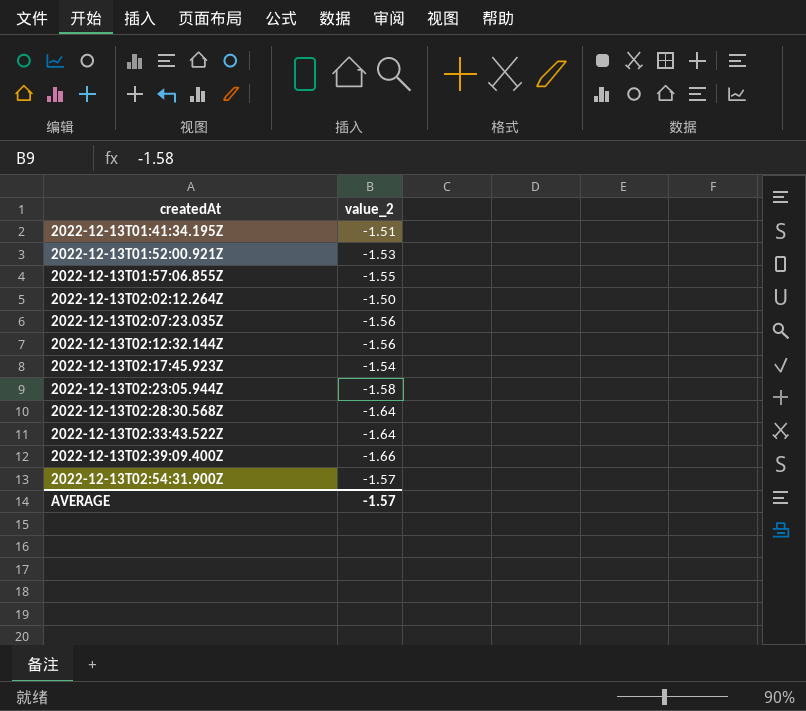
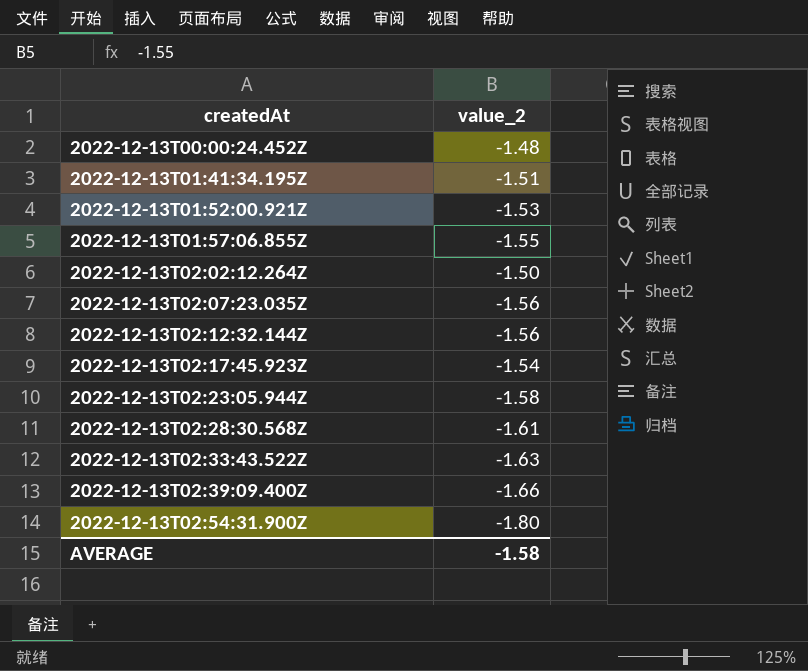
row 2022-12-13T00:00:24.452Z: none -> -1.48
2022-12-13T02:28:30.568Z | value_2: -1.64 -> -1.61
2022-12-13T02:33:43.522Z | value_2: -1.64 -> -1.63
2022-12-13T02:54:31.900Z | value_2: -1.57 -> -1.80
AVERAGE | value_2: -1.57 -> -1.58

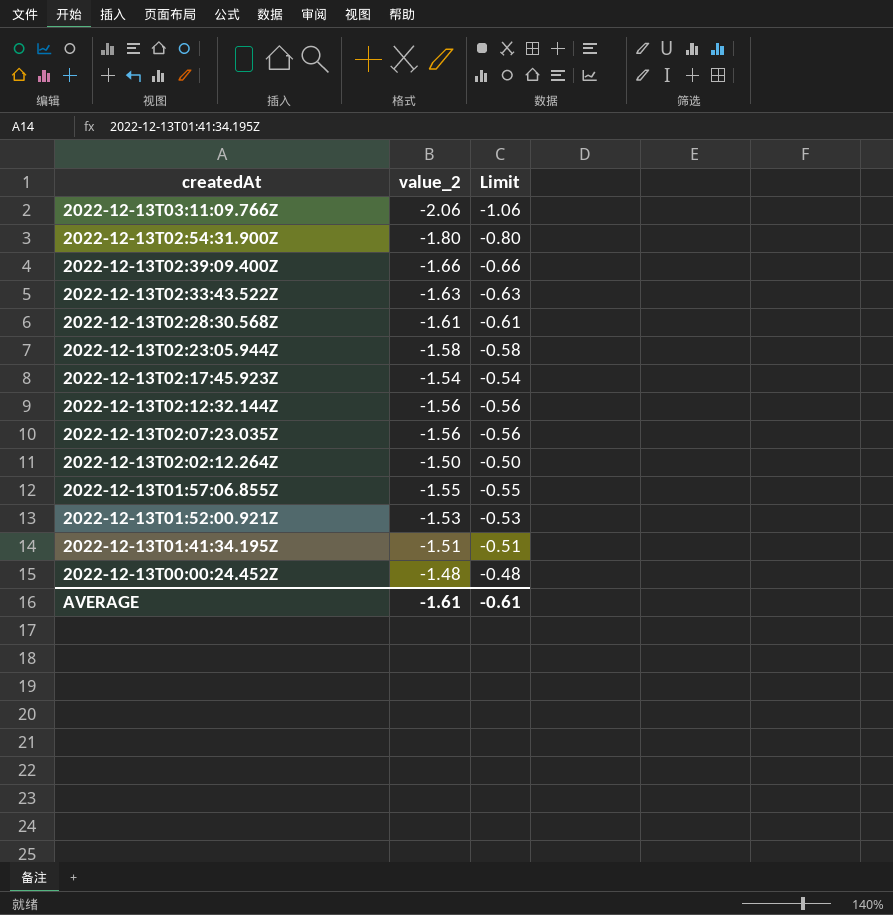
row order: createdAt ascending -> createdAt descending
column Limit | formula: none -> [value_2] + 1
row 2022-12-13T03:11:09.766Z: none -> -2.06 | -1.06
AVERAGE | value_2: -1.58 -> -1.61

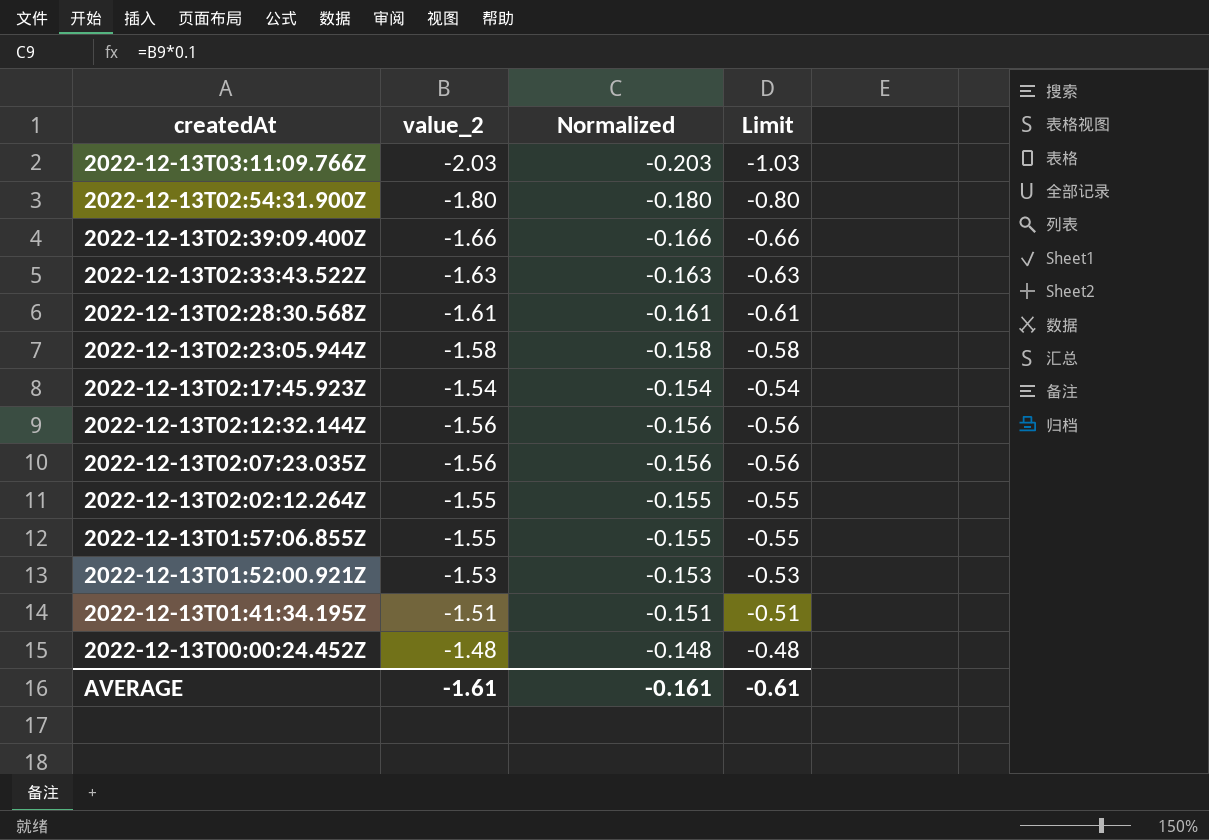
column Normalized | formula: none -> [value_2] * 0.1
2022-12-13T03:11:09.766Z | value_2: -2.06 -> -2.03
2022-12-13T03:11:09.766Z | Limit: -1.06 -> -1.03
2022-12-13T02:02:12.264Z | value_2: -1.50 -> -1.55
2022-12-13T02:02:12.264Z | Limit: -0.50 -> -0.55

